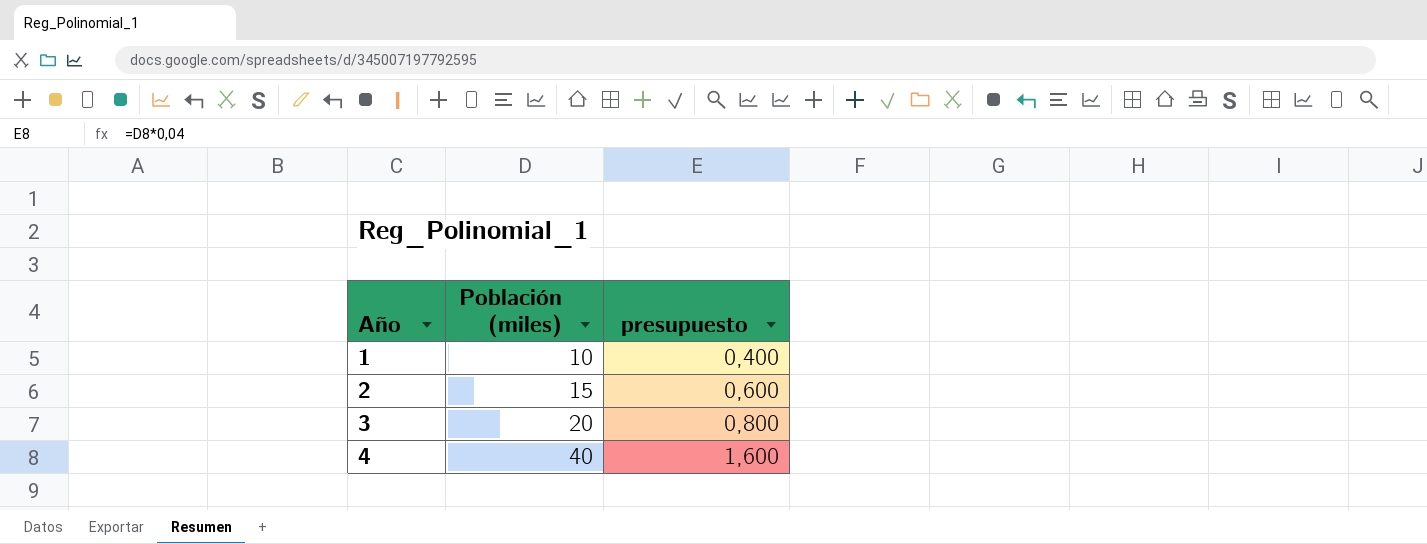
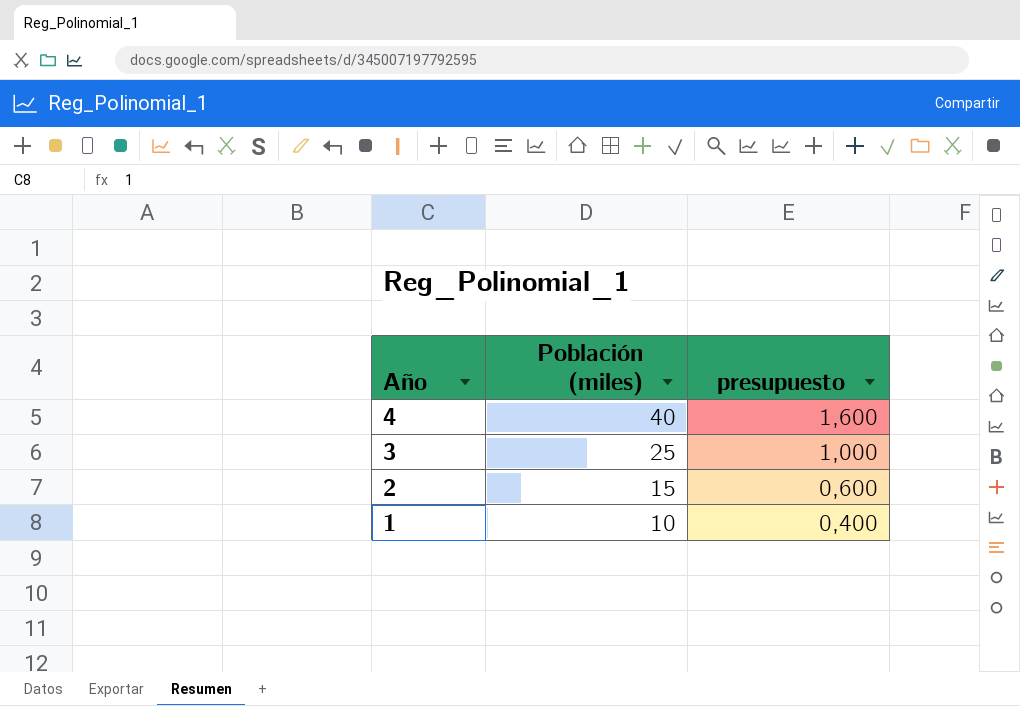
row order: Año ascending -> Año descending
3 | Población (miles): 20 -> 25
3 | presupuesto: 0,800 -> 1,000

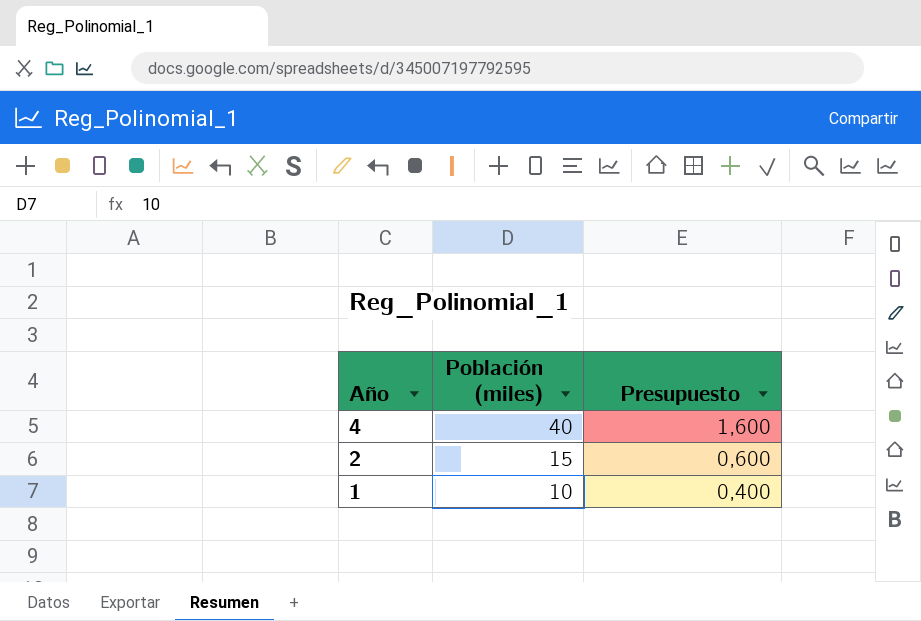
column name: presupuesto -> Presupuesto
row 3: 25 | 1,000 -> none

